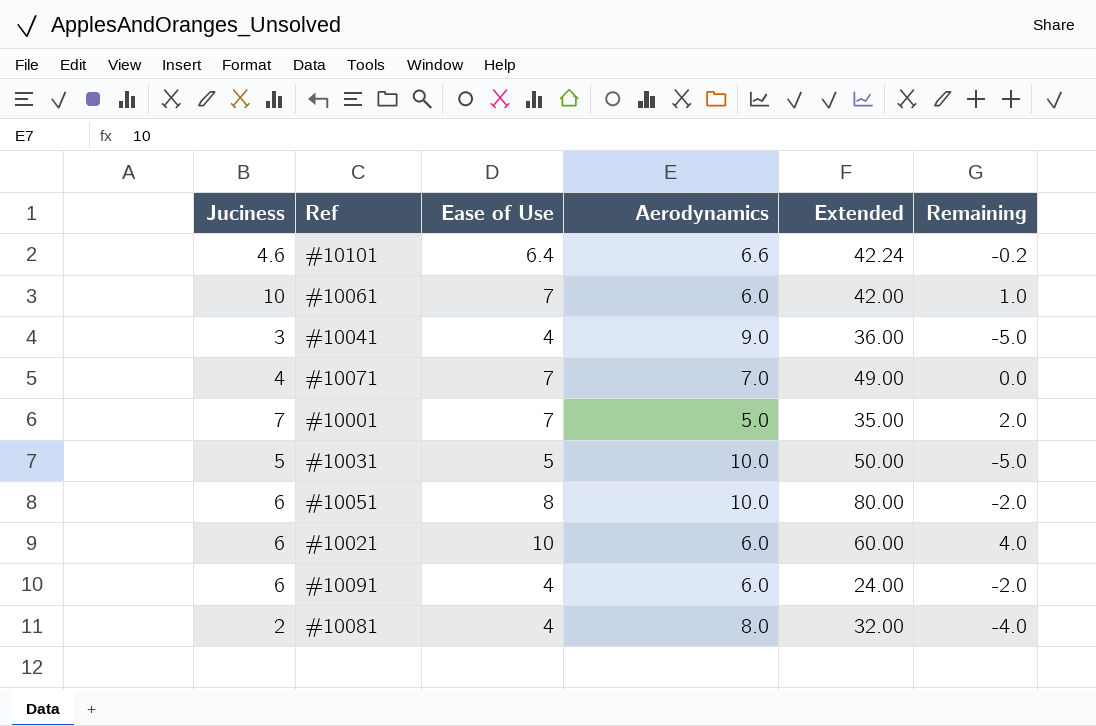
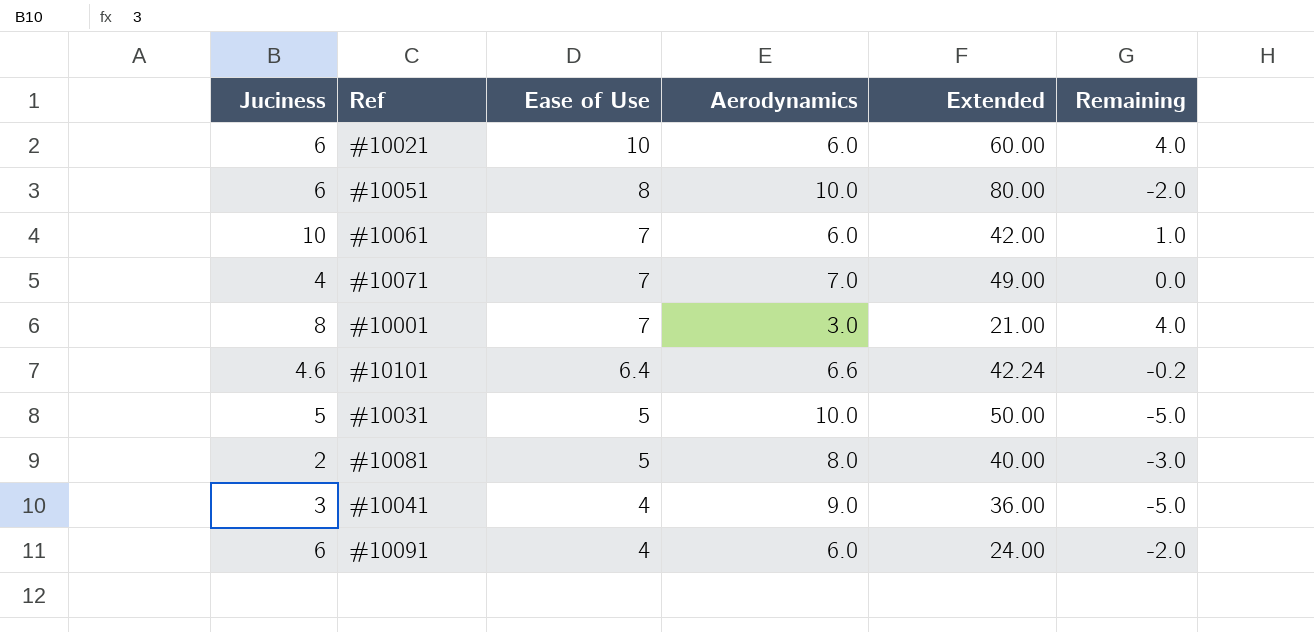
row order: none -> Ease of Use descending
#10001 | Juciness: 7 -> 8
#10001 | Aerodynamics: 5.0 -> 3.0
#10001 | Extended: 35.00 -> 21.00
#10001 | Remaining: 2.0 -> 4.0
#10081 | Ease of Use: 4 -> 5
#10081 | Extended: 32.00 -> 40.00
#10081 | Remaining: -4.0 -> -3.0

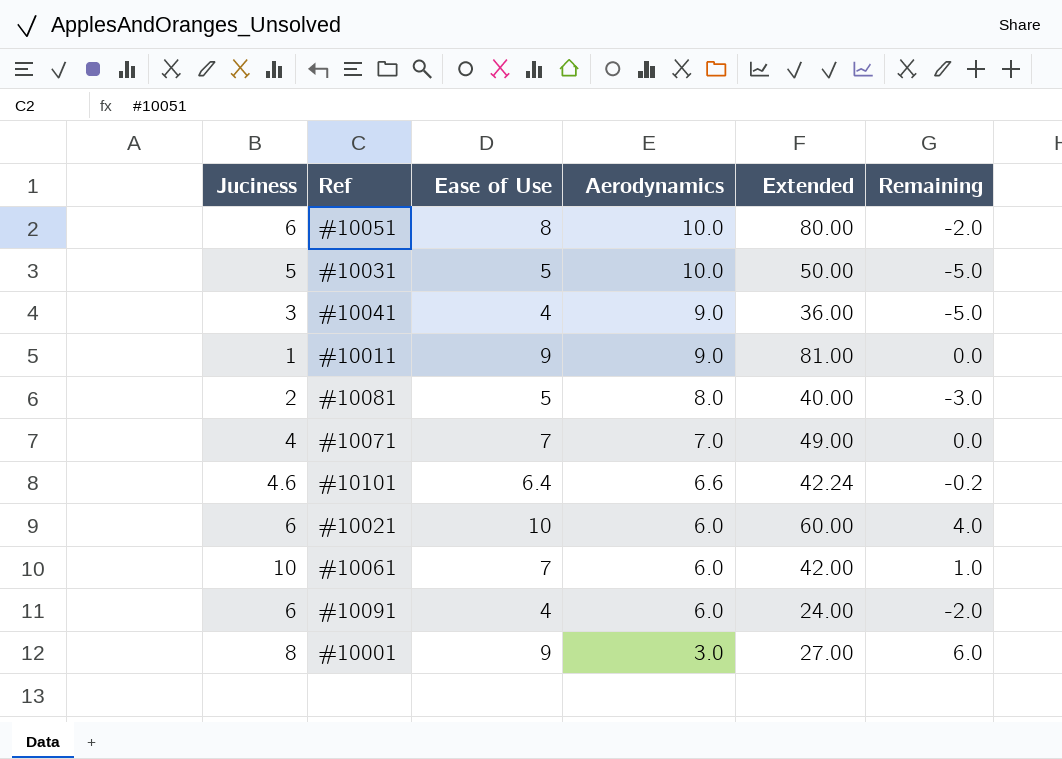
row order: Ease of Use descending -> Aerodynamics descending
row #10011: none -> 1 | 9 | 9.0 | 81.00 | 0.0
#10001 | Ease of Use: 7 -> 9
#10001 | Extended: 21.00 -> 27.00
#10001 | Remaining: 4.0 -> 6.0

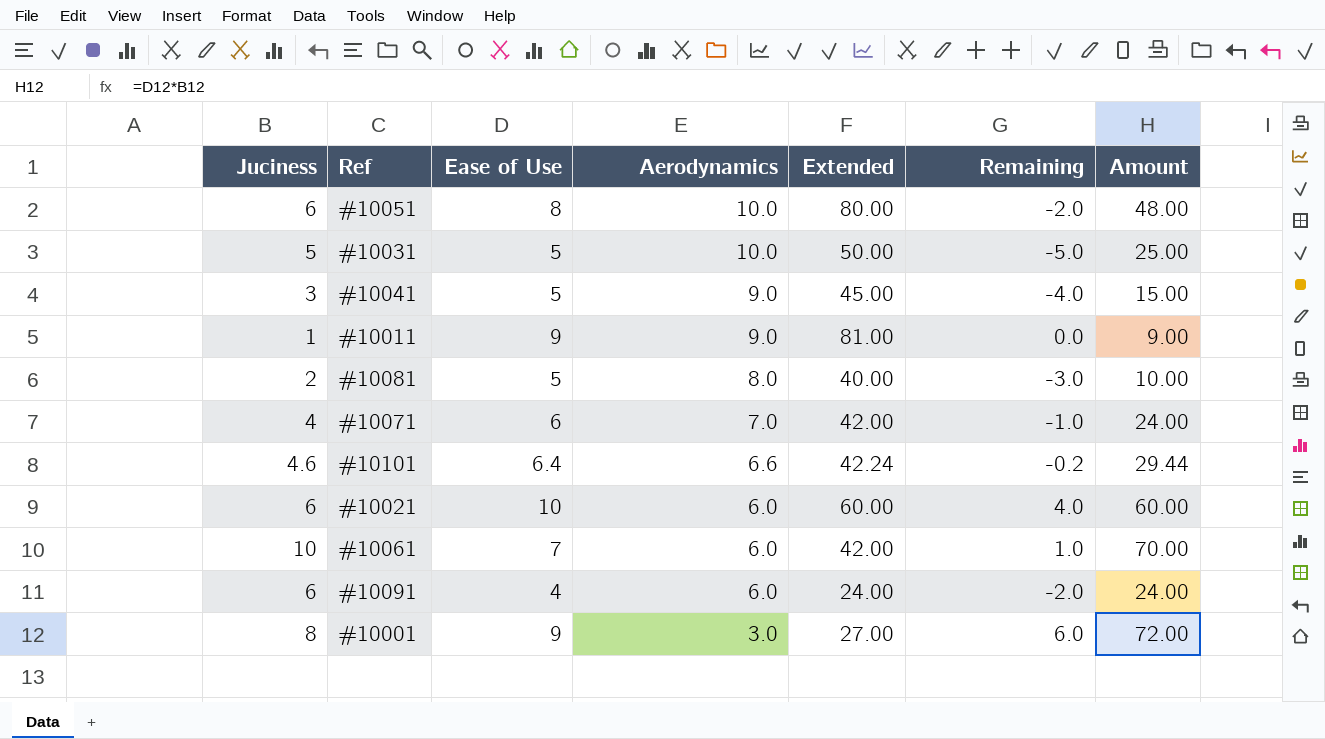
column Amount | formula: none -> [Juciness] * [Ease of Use]
#10041 | Ease of Use: 4 -> 5
#10041 | Extended: 36.00 -> 45.00
#10041 | Remaining: -5.0 -> -4.0
#10071 | Ease of Use: 7 -> 6
#10071 | Extended: 49.00 -> 42.00
#10071 | Remaining: 0.0 -> -1.0

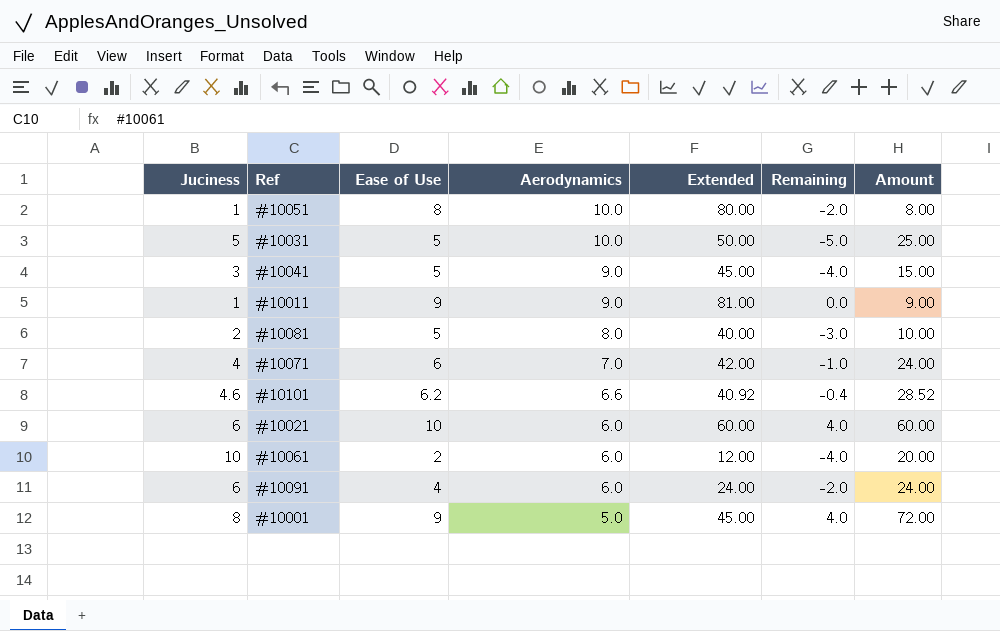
#10051 | Juciness: 6 -> 1
#10051 | Amount: 48.00 -> 8.00
#10101 | Ease of Use: 6.4 -> 6.2
#10101 | Extended: 42.24 -> 40.92
#10101 | Remaining: -0.2 -> -0.4
#10101 | Amount: 29.44 -> 28.52
#10061 | Ease of Use: 7 -> 2
#10061 | Extended: 42.00 -> 12.00
#10061 | Remaining: 1.0 -> -4.0
#10061 | Amount: 70.00 -> 20.00
#10001 | Aerodynamics: 3.0 -> 5.0
#10001 | Extended: 27.00 -> 45.00
#10001 | Remaining: 6.0 -> 4.0

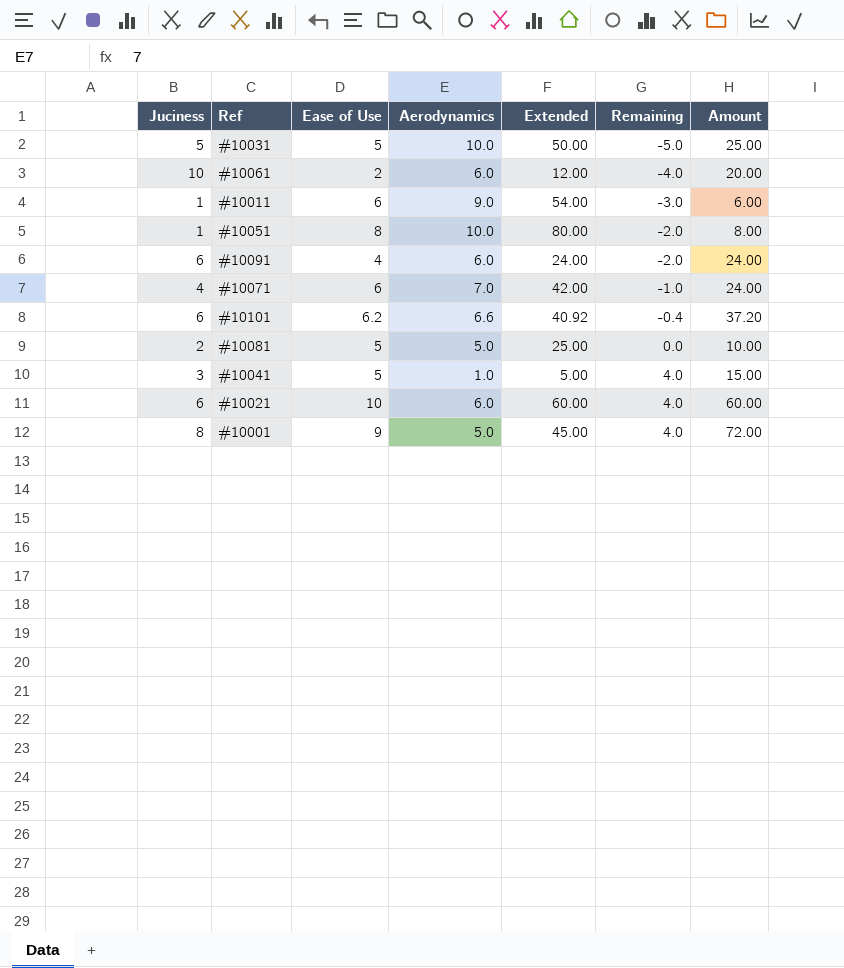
row order: Aerodynamics descending -> Remaining ascending
#10011 | Ease of Use: 9 -> 6
#10011 | Extended: 81.00 -> 54.00
#10011 | Remaining: 0.0 -> -3.0
#10011 | Amount: 9.00 -> 6.00
#10101 | Juciness: 4.6 -> 6
#10101 | Amount: 28.52 -> 37.20
#10081 | Aerodynamics: 8.0 -> 5.0
#10081 | Extended: 40.00 -> 25.00
#10081 | Remaining: -3.0 -> 0.0
#10041 | Aerodynamics: 9.0 -> 1.0
#10041 | Extended: 45.00 -> 5.00
#10041 | Remaining: -4.0 -> 4.0

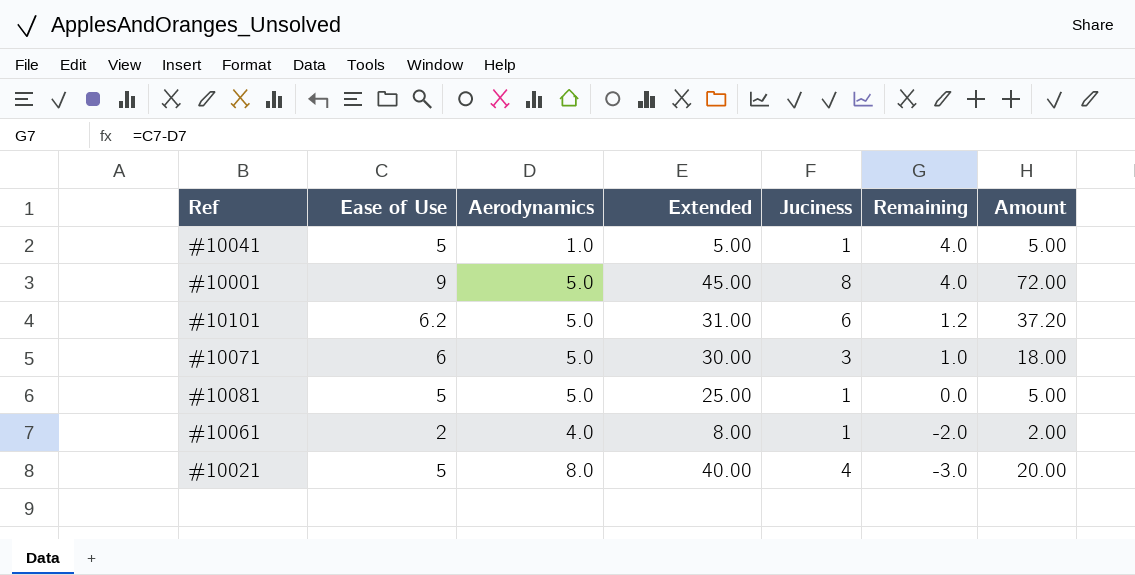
row order: Remaining ascending -> Remaining descending
column Juciness | position: 1 -> 5
row #10031: 5 | 5 | 10.0 | 50.00 | -5.0 | 25.00 -> none
row #10011: 1 | 6 | 9.0 | 54.00 | -3.0 | 6.00 -> none
row #10051: 1 | 8 | 10.0 | 80.00 | -2.0 | 8.00 -> none
row #10091: 6 | 4 | 6.0 | 24.00 | -2.0 | 24.00 -> none
#10041 | Juciness: 3 -> 1
#10041 | Amount: 15.00 -> 5.00
#10101 | Aerodynamics: 6.6 -> 5.0
#10101 | Extended: 40.92 -> 31.00
#10101 | Remaining: -0.4 -> 1.2
#10071 | Aerodynamics: 7.0 -> 5.0
#10071 | Extended: 42.00 -> 30.00
#10071 | Juciness: 4 -> 3
#10071 | Remaining: -1.0 -> 1.0
#10071 | Amount: 24.00 -> 18.00
#10081 | Juciness: 2 -> 1
#10081 | Amount: 10.00 -> 5.00
#10061 | Aerodynamics: 6.0 -> 4.0
#10061 | Extended: 12.00 -> 8.00
#10061 | Juciness: 10 -> 1
#10061 | Remaining: -4.0 -> -2.0
#10061 | Amount: 20.00 -> 2.00
#10021 | Ease of Use: 10 -> 5
#10021 | Aerodynamics: 6.0 -> 8.0
#10021 | Extended: 60.00 -> 40.00
#10021 | Juciness: 6 -> 4
#10021 | Remaining: 4.0 -> -3.0
#10021 | Amount: 60.00 -> 20.00

